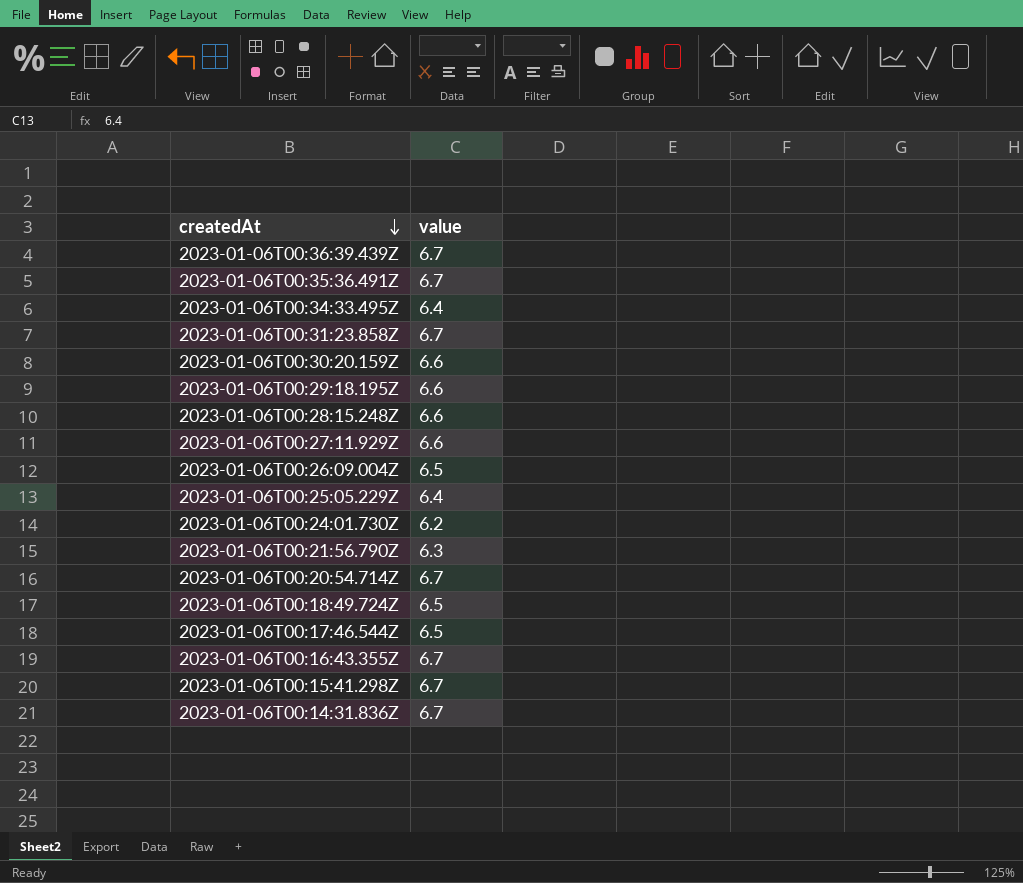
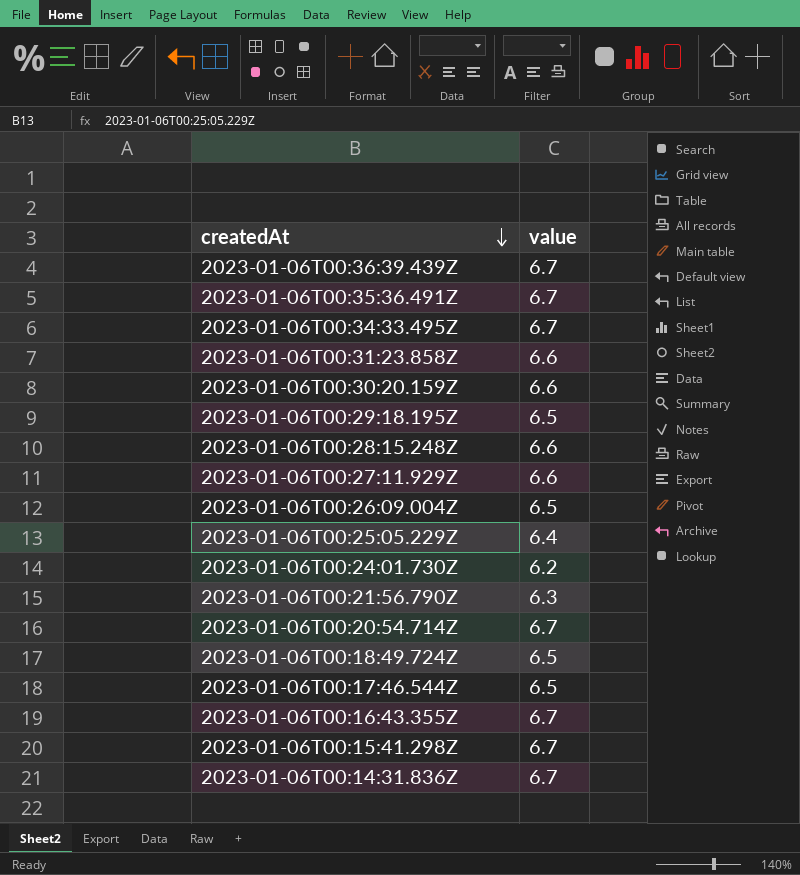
2023-01-06T00:34:33.495Z | value: 6.4 -> 6.7
2023-01-06T00:31:23.858Z | value: 6.7 -> 6.6
2023-01-06T00:29:18.195Z | value: 6.6 -> 6.5

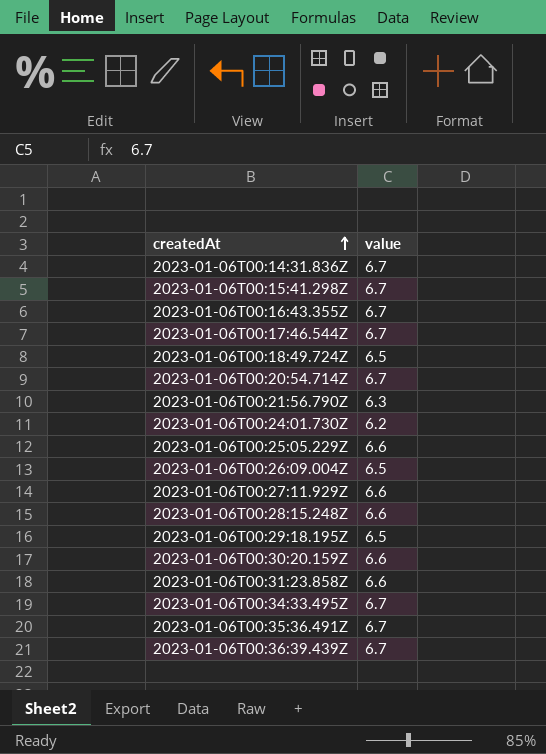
row order: createdAt descending -> createdAt ascending
2023-01-06T00:17:46.544Z | value: 6.5 -> 6.7
2023-01-06T00:25:05.229Z | value: 6.4 -> 6.6

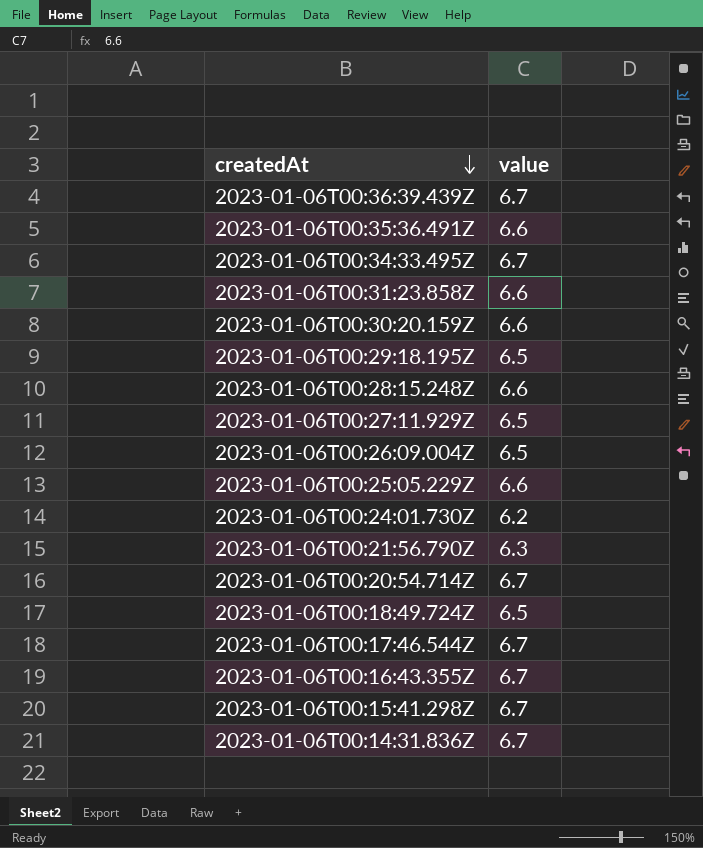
row order: createdAt ascending -> createdAt descending
2023-01-06T00:35:36.491Z | value: 6.7 -> 6.6
2023-01-06T00:27:11.929Z | value: 6.6 -> 6.5

